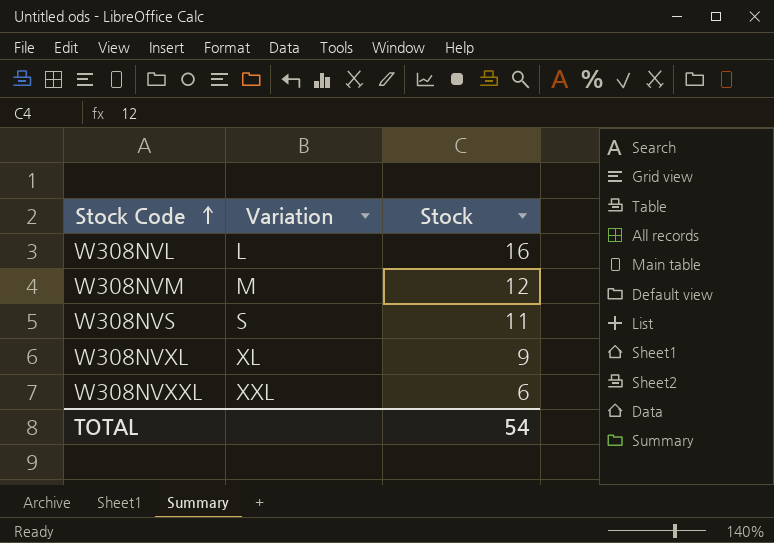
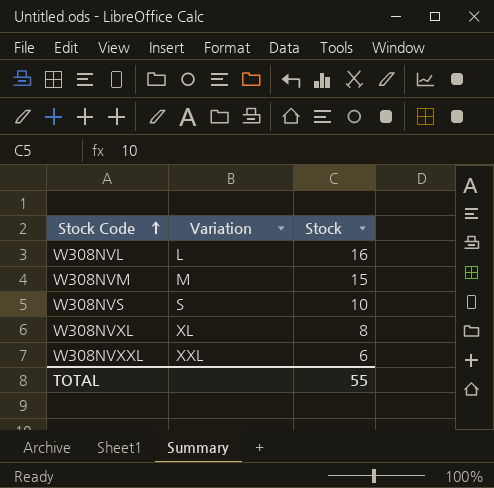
W308NVM | Stock: 12 -> 15
W308NVS | Stock: 11 -> 10
W308NVXL | Stock: 9 -> 8
TOTAL | Stock: 54 -> 55

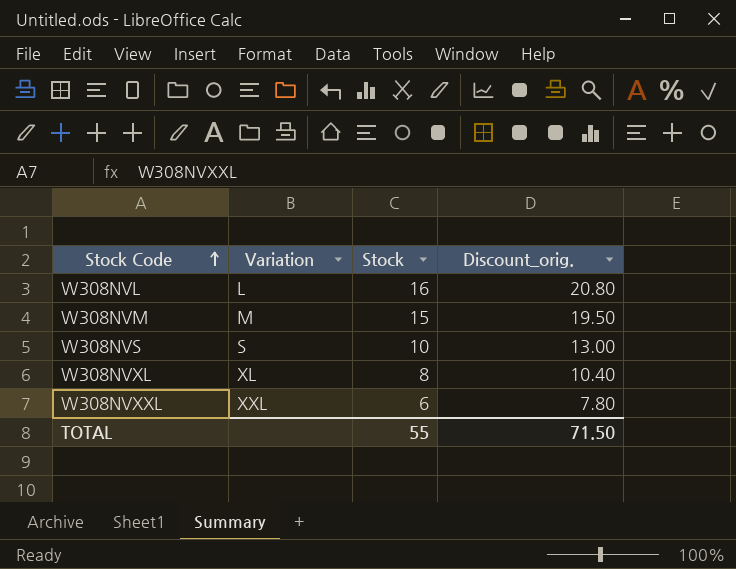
column Discount_orig. | formula: none -> [Stock] * 1.3

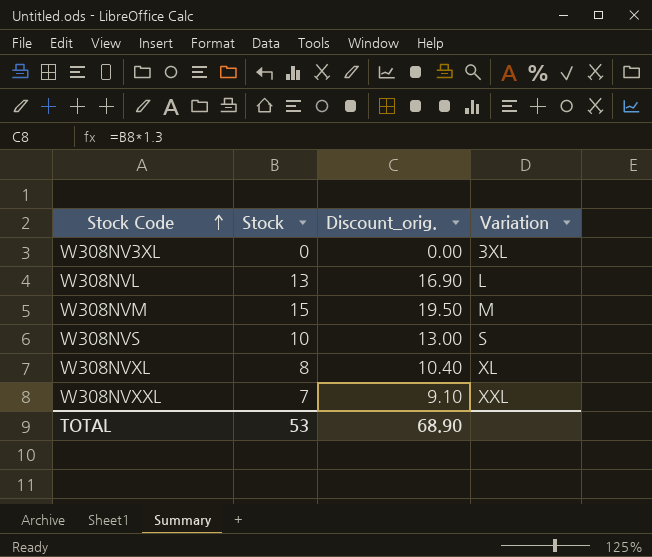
column Variation | position: 2 -> 4
row W308NV3XL: none -> 0 | 0.00 | 3XL
W308NVL | Stock: 16 -> 13
W308NVL | Discount_orig.: 20.80 -> 16.90
W308NVXXL | Stock: 6 -> 7
W308NVXXL | Discount_orig.: 7.80 -> 9.10
TOTAL | Stock: 55 -> 53
TOTAL | Discount_orig.: 71.50 -> 68.90

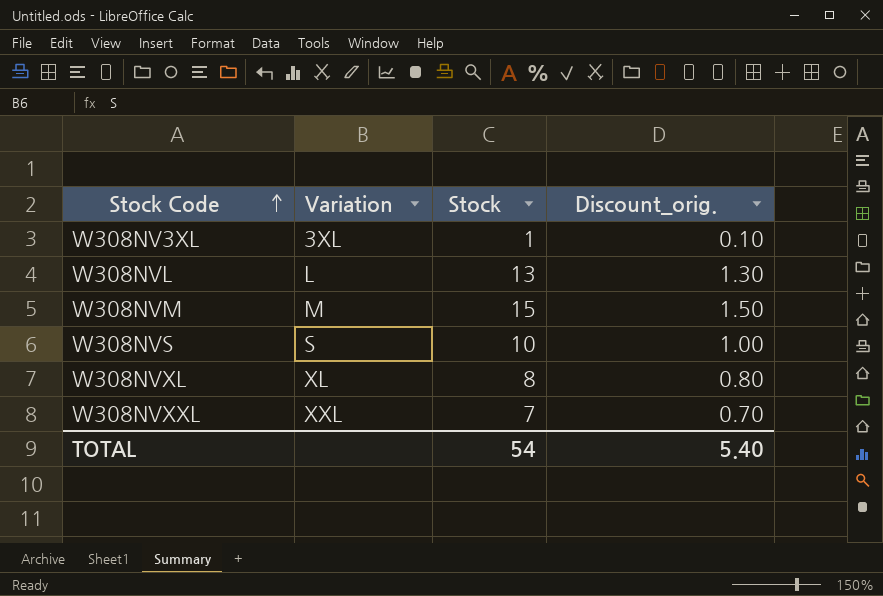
column Variation | position: 4 -> 2
column Discount_orig. | formula: [Stock] * 1.3 -> [Stock] * 0.1
W308NV3XL | Stock: 0 -> 1
TOTAL | Stock: 53 -> 54
TOTAL | Discount_orig.: 68.90 -> 5.40

